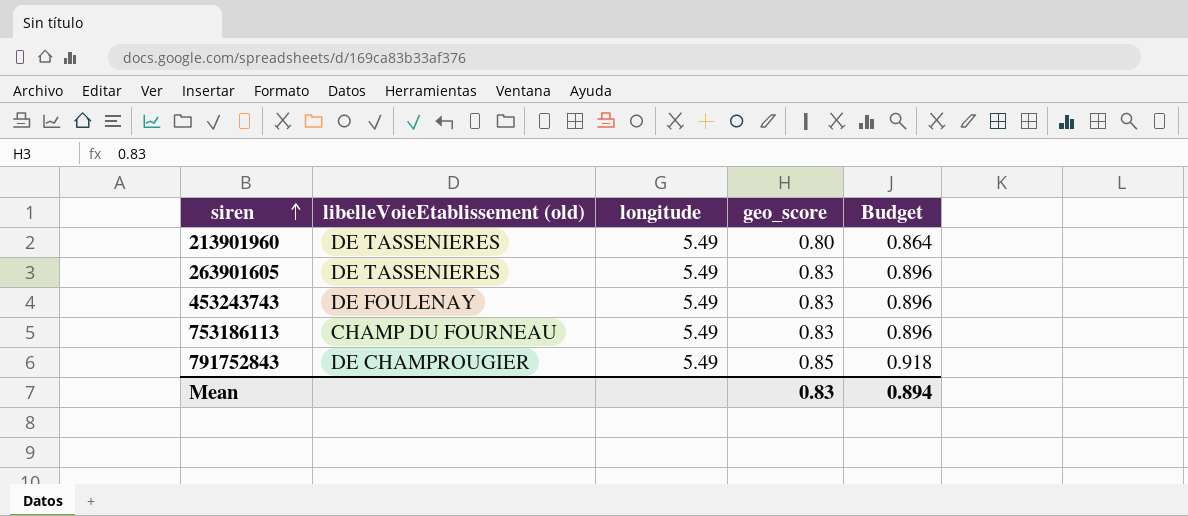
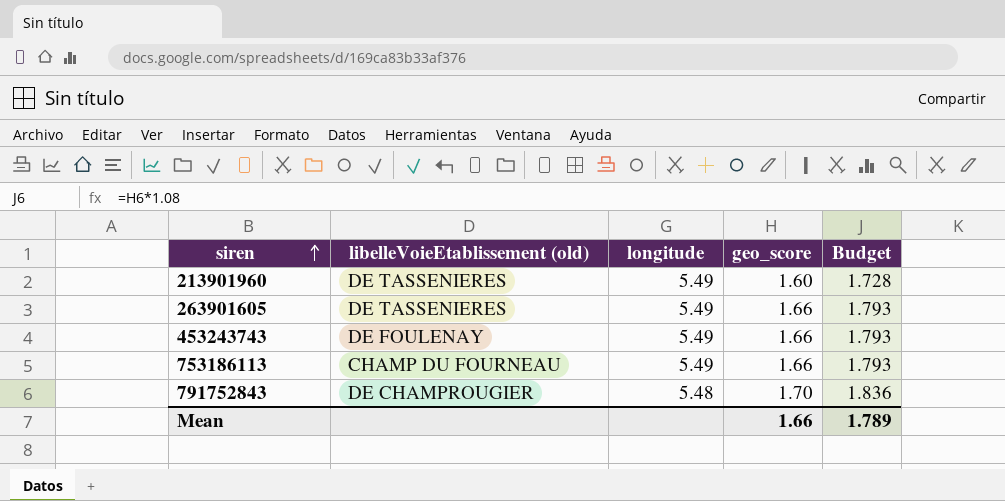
213901960 | geo_score: 0.80 -> 1.60
213901960 | Budget: 0.864 -> 1.728
263901605 | geo_score: 0.83 -> 1.66
263901605 | Budget: 0.896 -> 1.793
453243743 | geo_score: 0.83 -> 1.66
453243743 | Budget: 0.896 -> 1.793
753186113 | geo_score: 0.83 -> 1.66
753186113 | Budget: 0.896 -> 1.793
791752843 | longitude: 5.49 -> 5.48
791752843 | geo_score: 0.85 -> 1.70
791752843 | Budget: 0.918 -> 1.836
Mean | geo_score: 0.83 -> 1.66
Mean | Budget: 0.894 -> 1.789

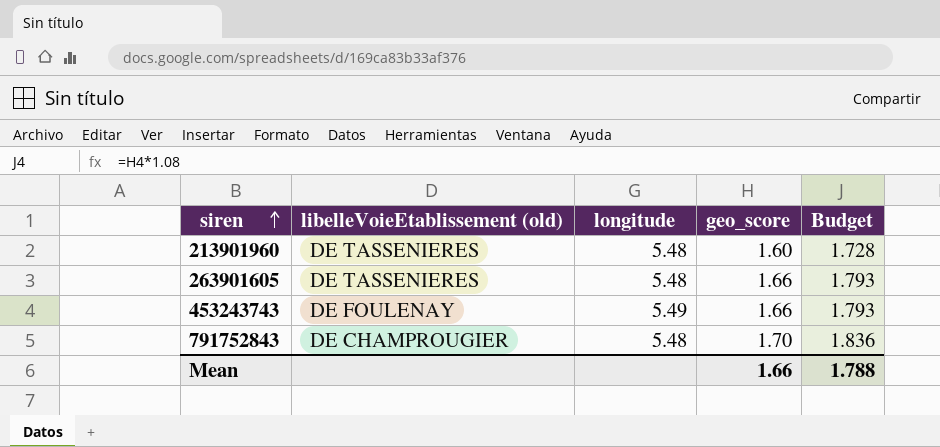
row 753186113: CHAMP DU FOURNEAU | 5.49 | 1.66 | 1.793 -> none
213901960 | longitude: 5.49 -> 5.48
263901605 | longitude: 5.49 -> 5.48
Mean | Budget: 1.789 -> 1.788

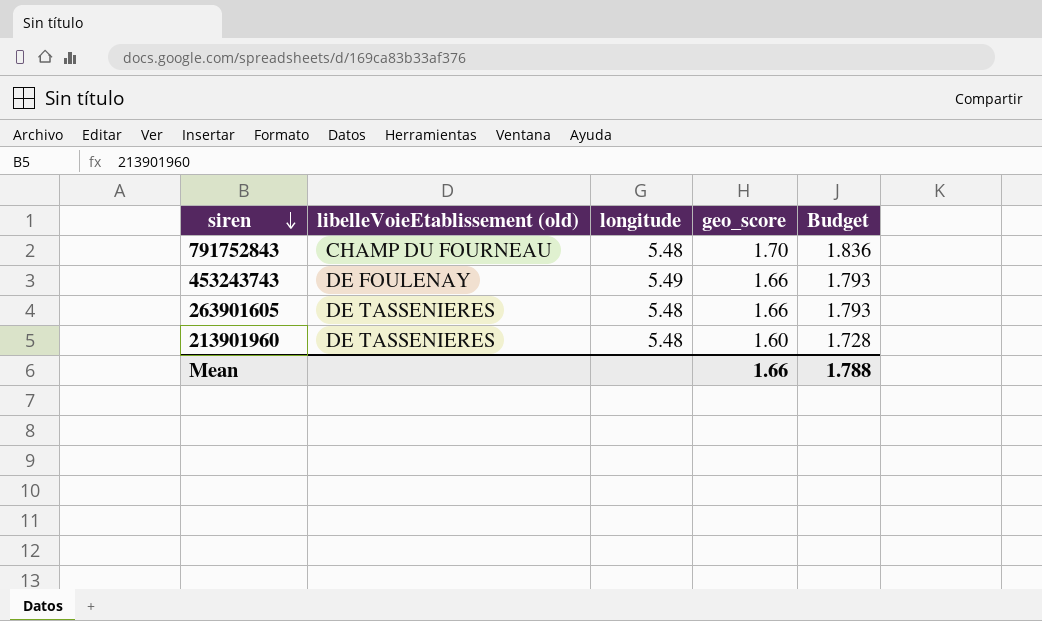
row order: siren ascending -> siren descending
791752843 | libelleVoieEtablissement (old): DE CHAMPROUGIER -> CHAMP DU FOURNEAU

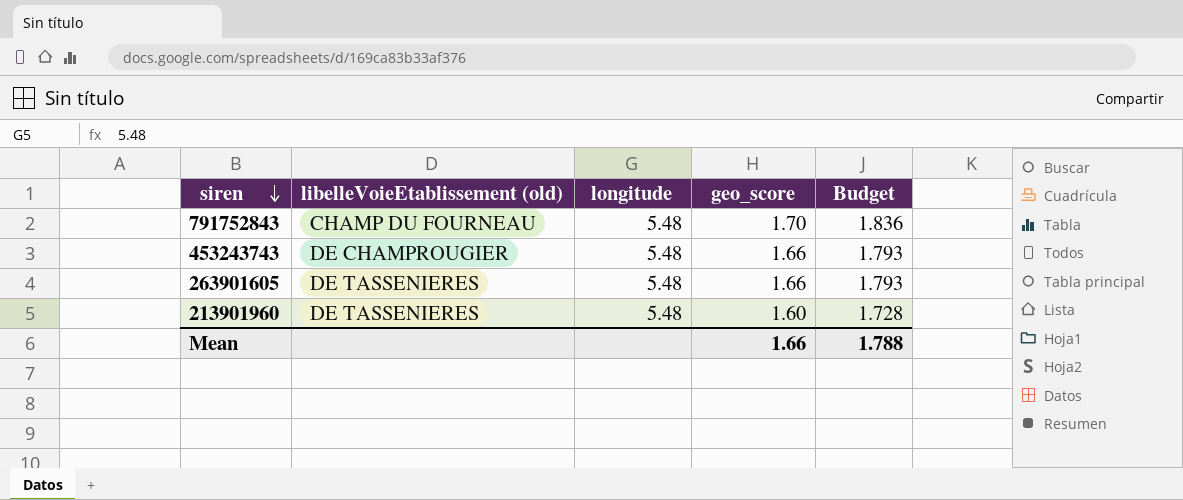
453243743 | libelleVoieEtablissement (old): DE FOULENAY -> DE CHAMPROUGIER
453243743 | longitude: 5.49 -> 5.48

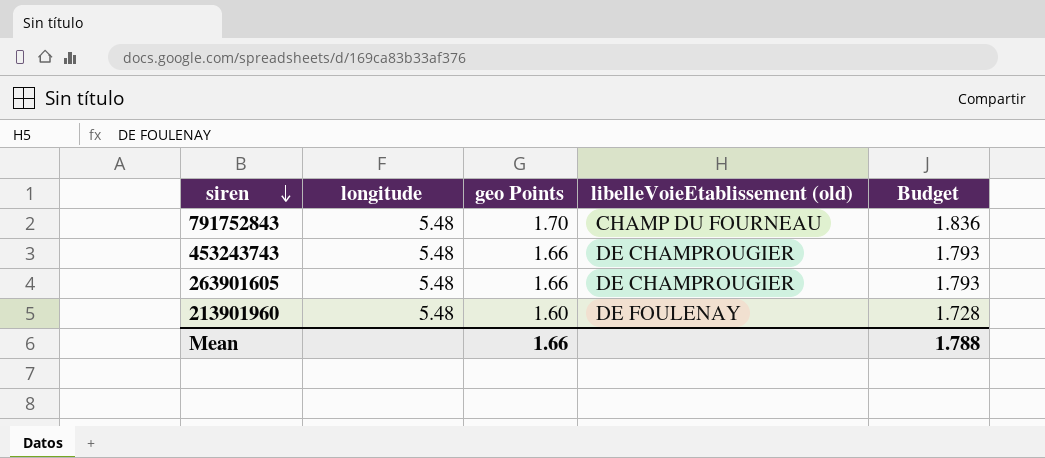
column name: geo_score -> geo Points
column libelleVoieEtablissement (old) | position: 2 -> 4
263901605 | libelleVoieEtablissement (old): DE TASSENIERES -> DE CHAMPROUGIER
213901960 | libelleVoieEtablissement (old): DE TASSENIERES -> DE FOULENAY

